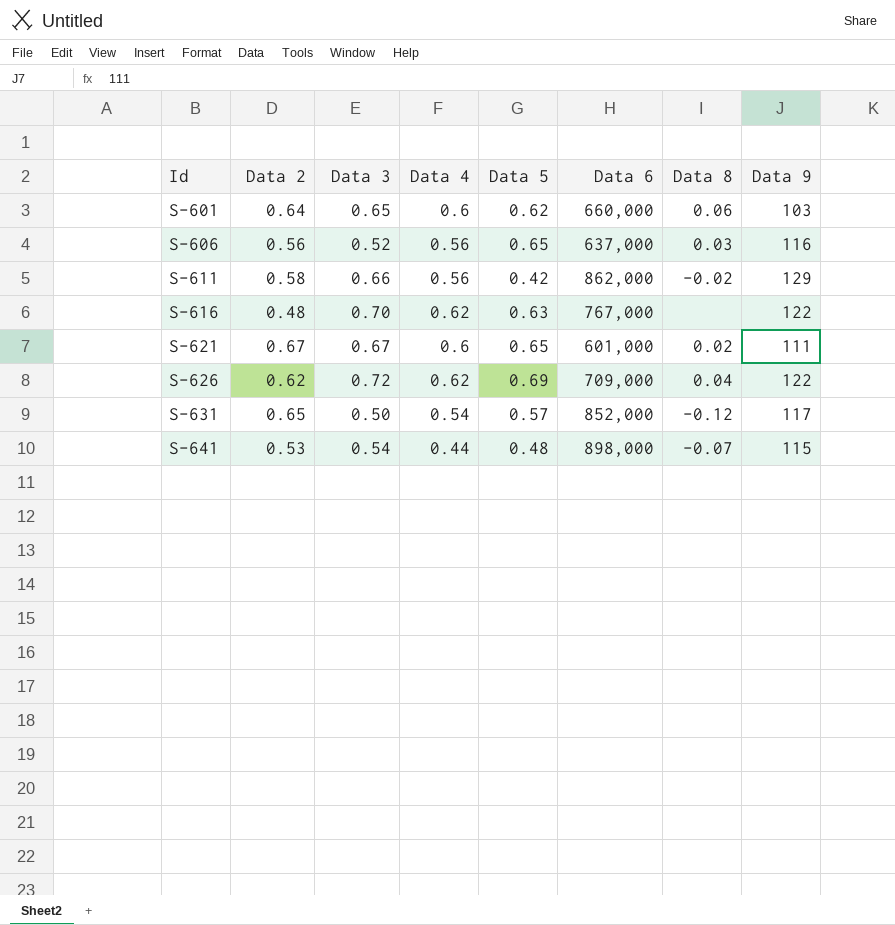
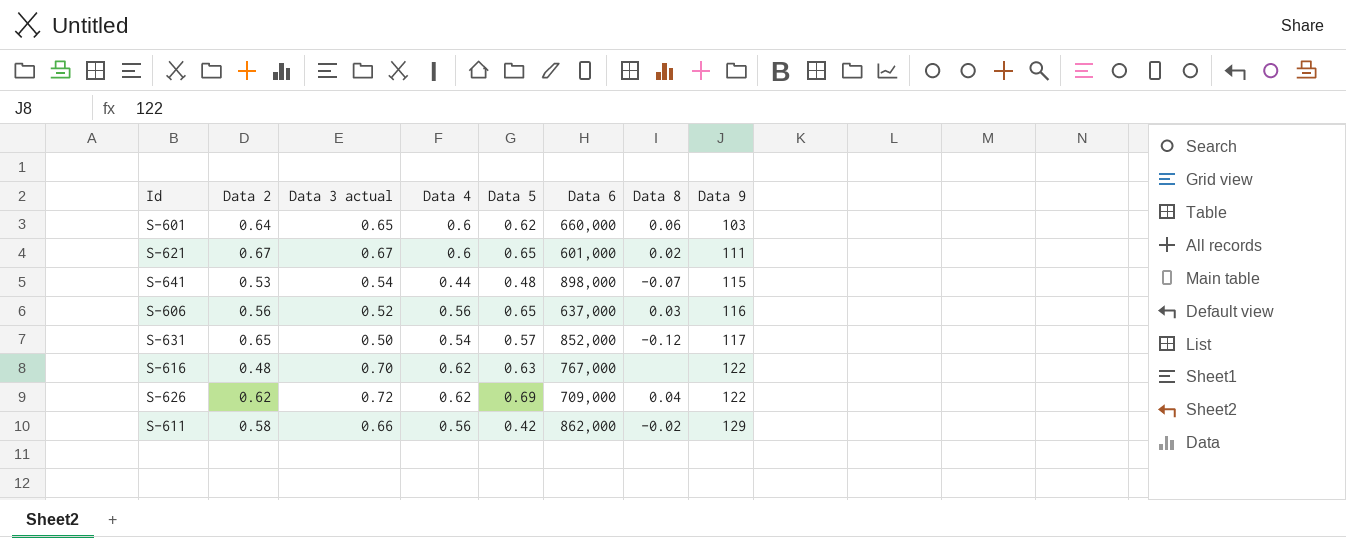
row order: Id ascending -> Data 9 ascending
column name: Data 3 -> Data 3 actual

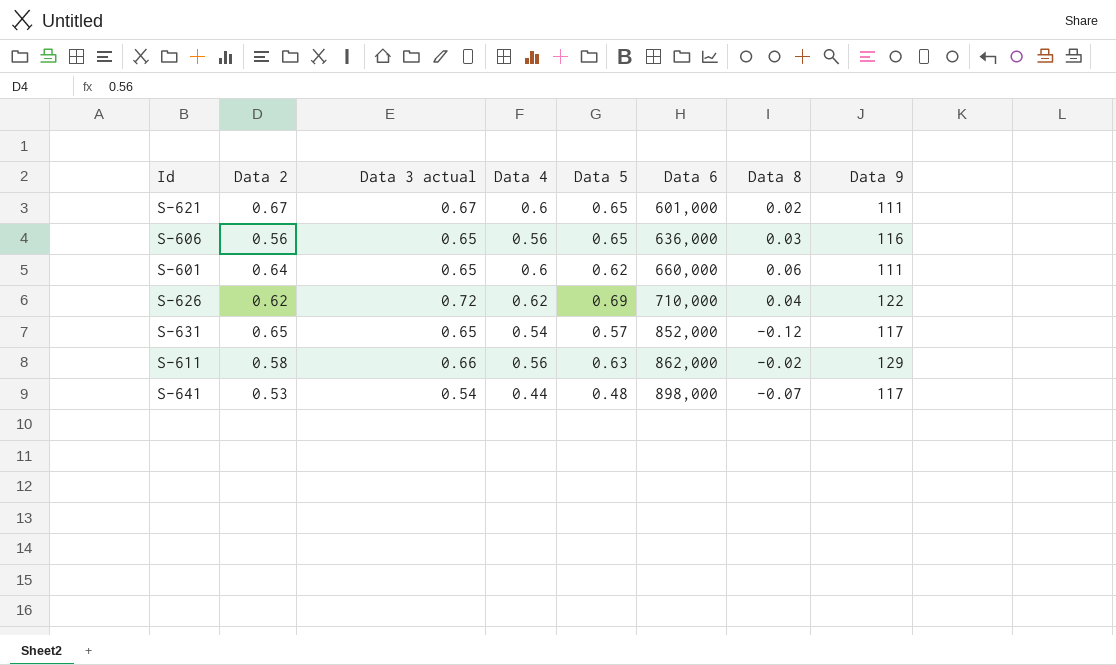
row order: Data 9 ascending -> Data 6 ascending
row S-616: 0.48 | 0.70 | 0.62 | 0.63 | 767,000 | none | 122 -> none
S-606 | Data 3 actual: 0.52 -> 0.65
S-606 | Data 6: 637,000 -> 636,000
S-601 | Data 9: 103 -> 111
S-626 | Data 6: 709,000 -> 710,000
S-631 | Data 3 actual: 0.50 -> 0.65
S-611 | Data 5: 0.42 -> 0.63
S-641 | Data 9: 115 -> 117

